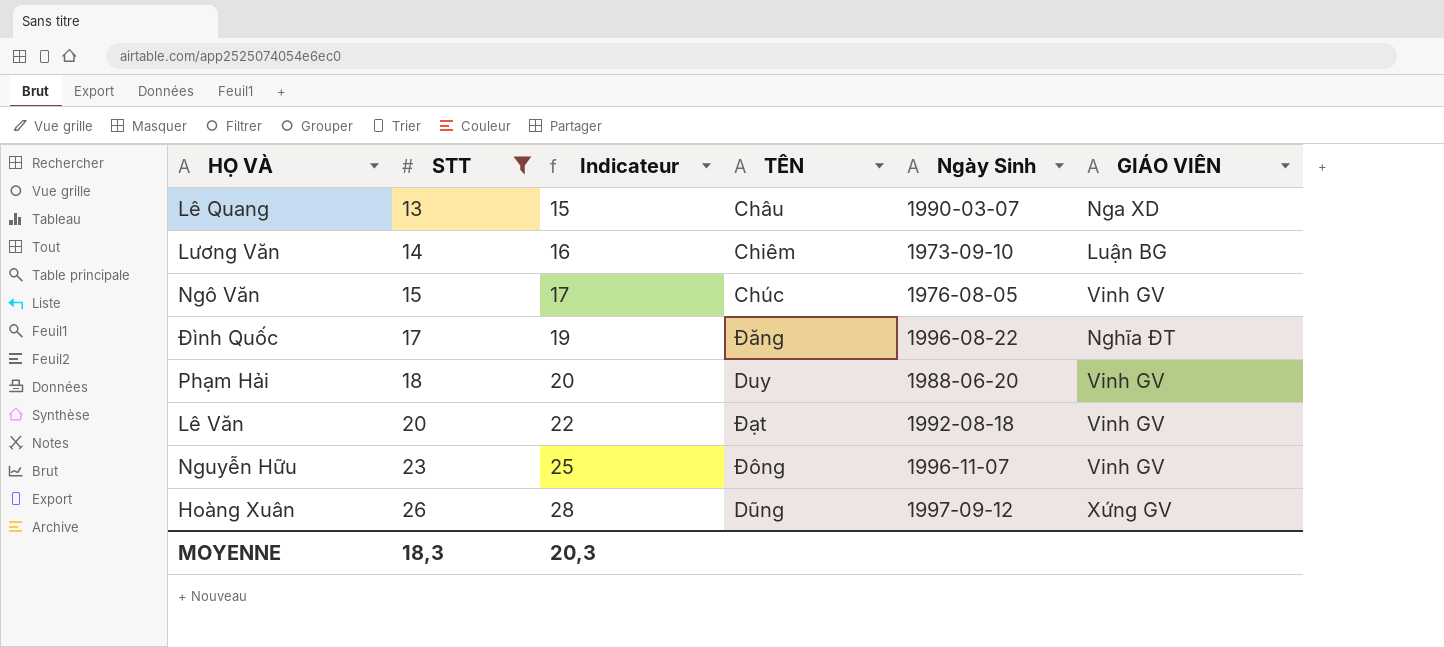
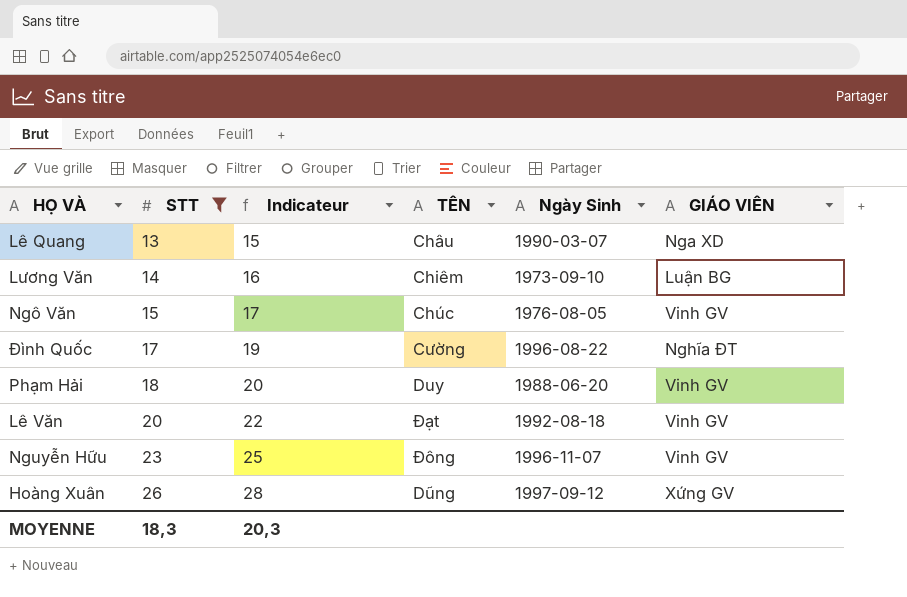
Đình Quốc | TÊN: Đăng -> Cường

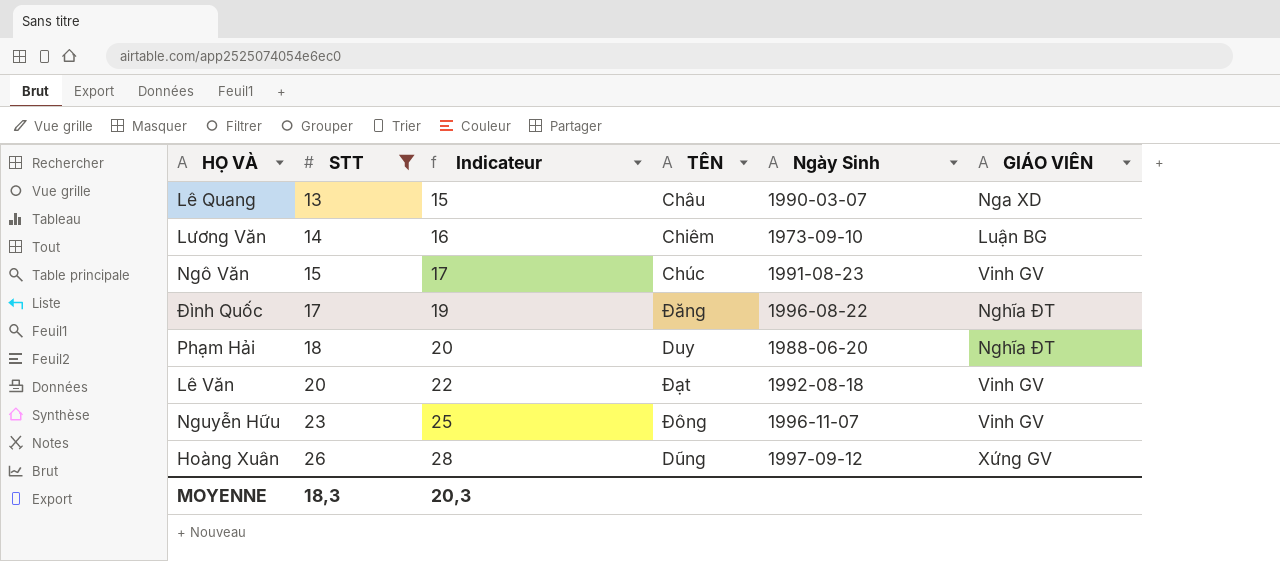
Ngô Văn | Ngày Sinh: 1976-08-05 -> 1991-08-23
Đình Quốc | TÊN: Cường -> Đăng
Phạm Hải | GIÁO VIÊN: Vinh GV -> Nghĩa ĐT

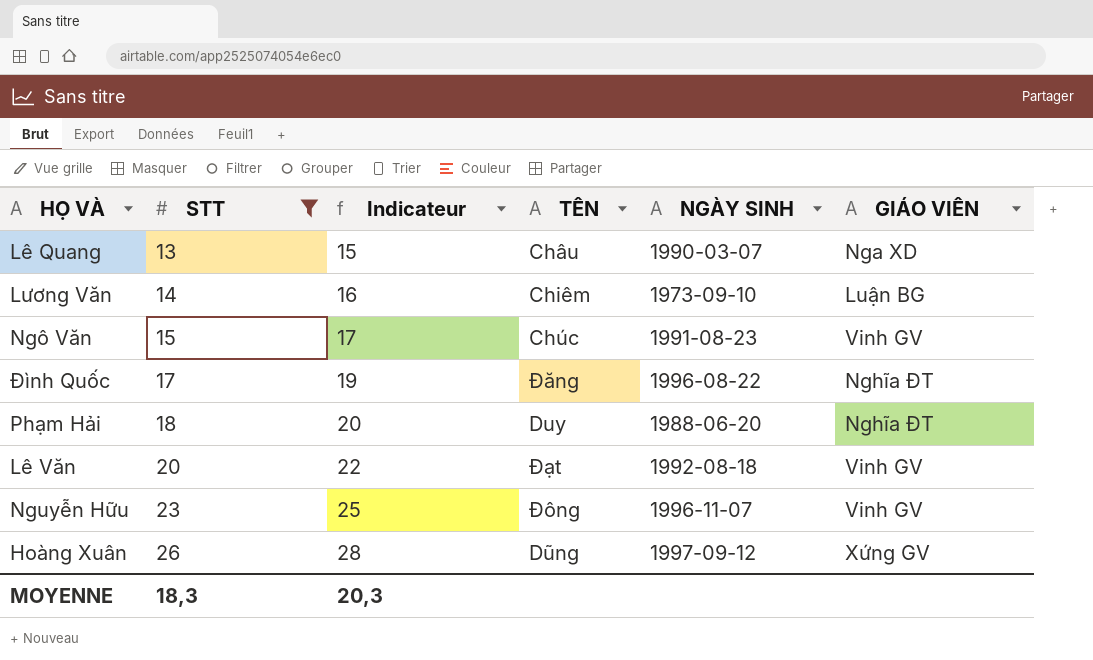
column name: Ngày Sinh -> NGÀY SINH

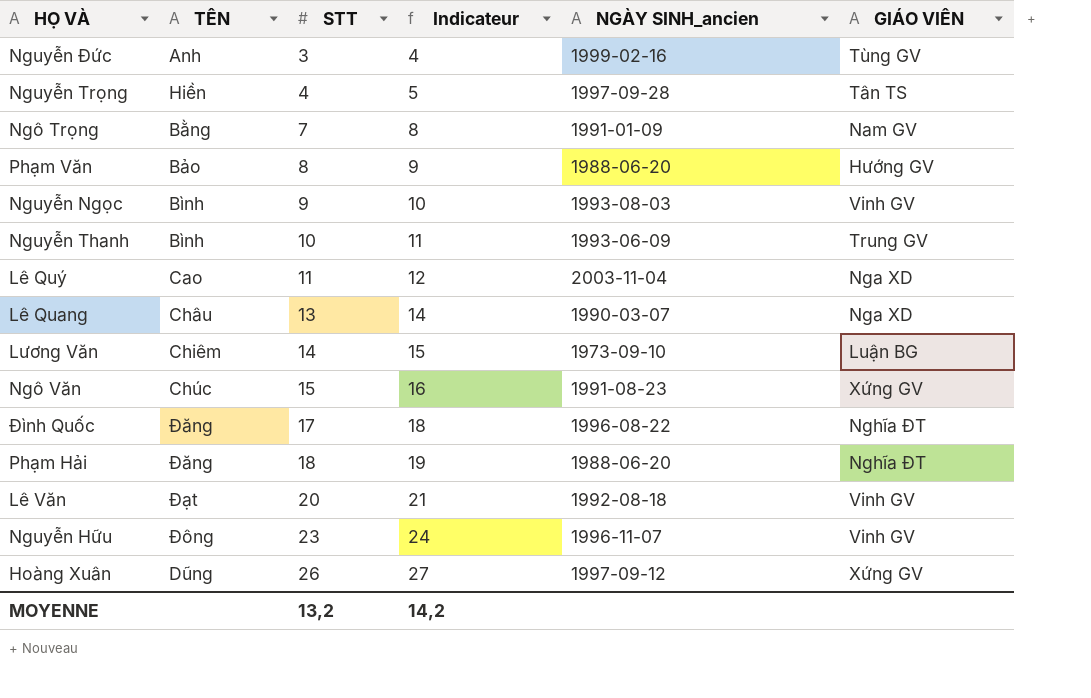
filter: STT >= 13 -> none
column TÊN | position: 4 -> 2
column Indicateur | formula: [STT] + 2 -> [STT] + 1
column name: NGÀY SINH -> NGÀY SINH_ancien
Ngô Văn | GIÁO VIÊN: Vinh GV -> Xứng GV
Phạm Hải | TÊN: Duy -> Đăng
MOYENNE | STT: 18,3 -> 13,2
MOYENNE | Indicateur: 20,3 -> 14,2

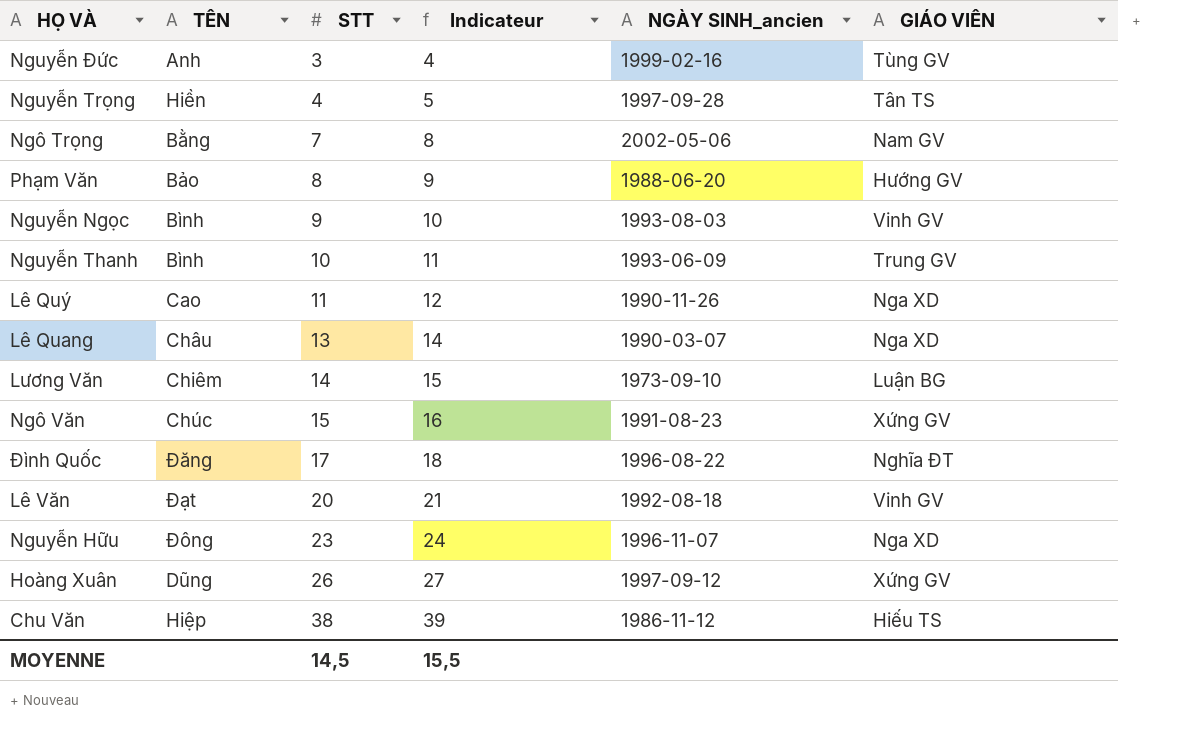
row Phạm Hải: Đăng | 18 | 19 | 1988-06-20 | Nghĩa ĐT -> none
Ngô Trọng | NGÀY SINH_ancien: 1991-01-09 -> 2002-05-06
Lê Quý | NGÀY SINH_ancien: 2003-11-04 -> 1990-11-26
Nguyễn Hữu | GIÁO VIÊN: Vinh GV -> Nga XD
row Chu Văn: none -> Hiệp | 38 | 39 | 1986-11-12 | Hiếu TS
MOYENNE | STT: 13,2 -> 14,5
MOYENNE | Indicateur: 14,2 -> 15,5

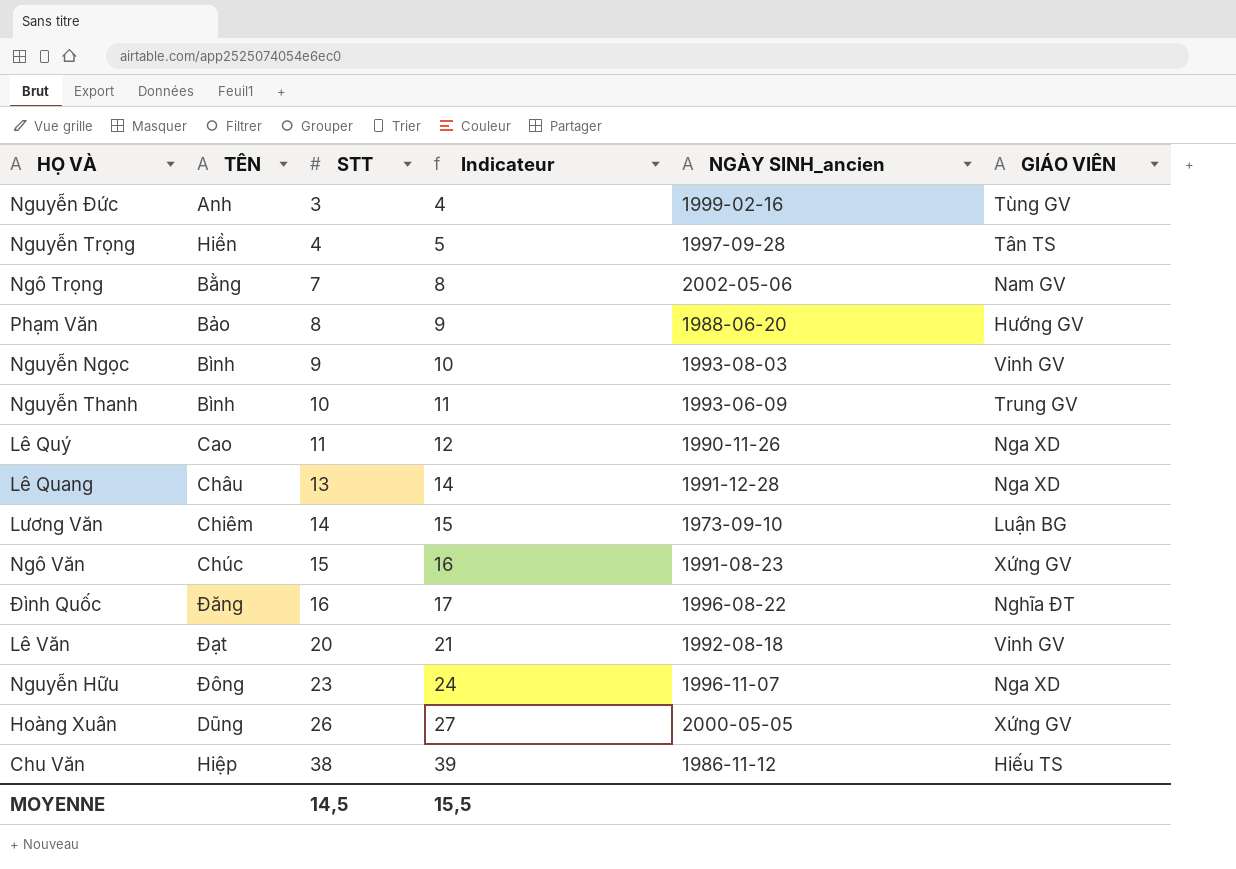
Lê Quang | NGÀY SINH_ancien: 1990-03-07 -> 1991-12-28
Đình Quốc | STT: 17 -> 16
Đình Quốc | Indicateur: 18 -> 17
Hoàng Xuân | NGÀY SINH_ancien: 1997-09-12 -> 2000-05-05

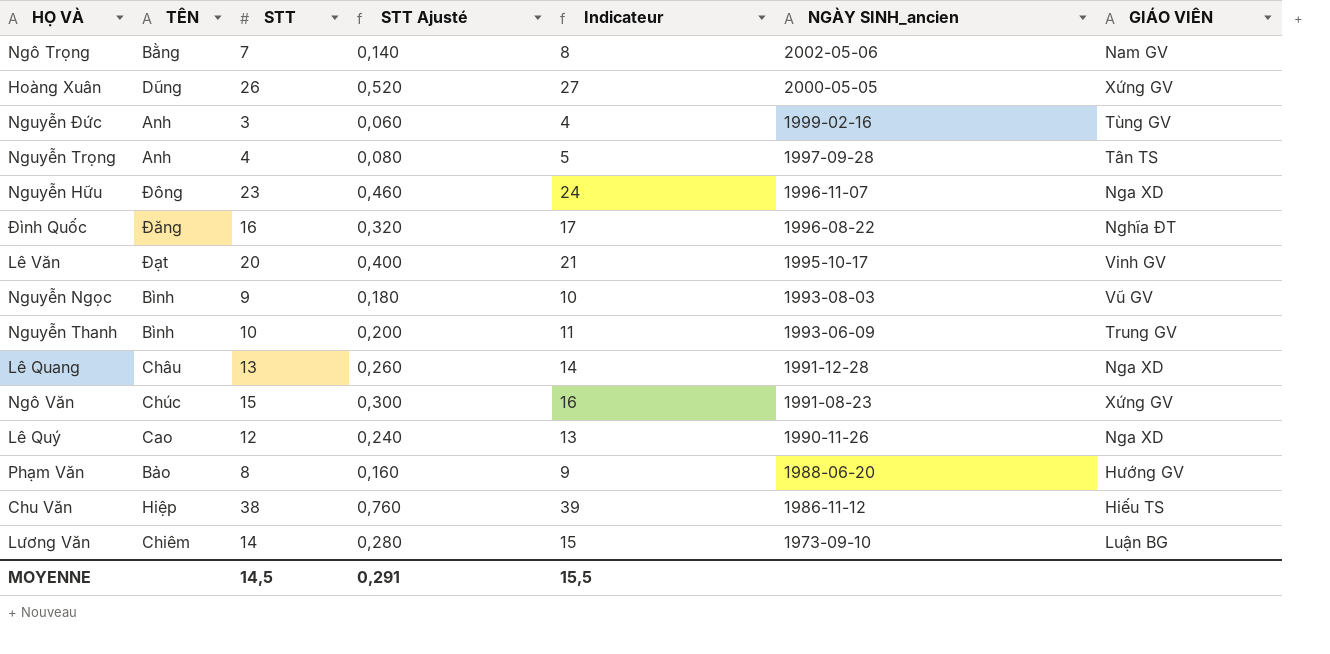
row order: STT ascending -> NGÀY SINH_ancien descending
column STT Ajusté | formula: none -> [STT] * 0,02
Nguyễn Trọng | TÊN: Hiền -> Anh
Lê Văn | NGÀY SINH_ancien: 1992-08-18 -> 1995-10-17
Nguyễn Ngọc | GIÁO VIÊN: Vinh GV -> Vũ GV
Lê Quý | STT: 11 -> 12
Lê Quý | Indicateur: 12 -> 13

